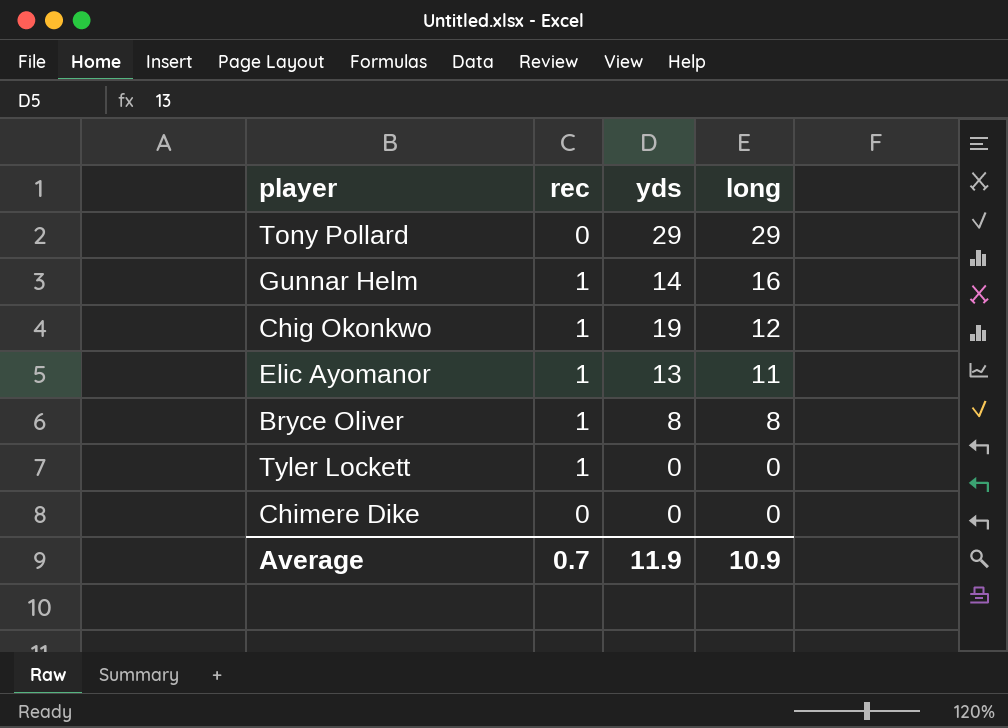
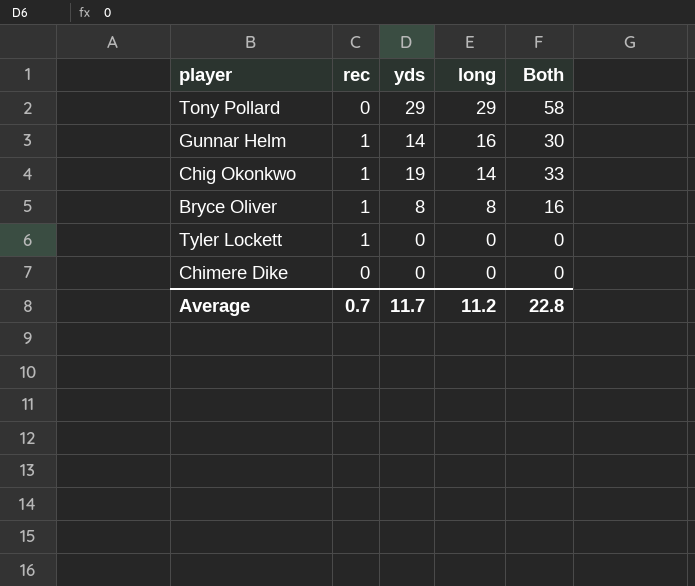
column Both | formula: none -> [yds] + [long]
row Elic Ayomanor: 1 | 13 | 11 -> none
Chig Okonkwo | long: 12 -> 14
Average | yds: 11.9 -> 11.7
Average | long: 10.9 -> 11.2

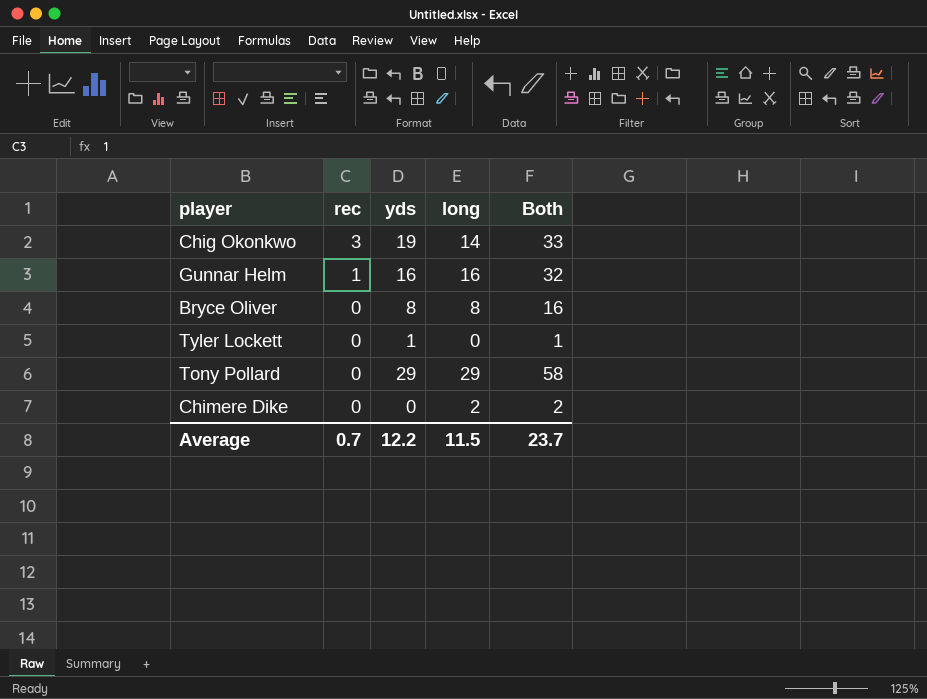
row order: long descending -> rec descending
Chig Okonkwo | rec: 1 -> 3
Gunnar Helm | yds: 14 -> 16
Gunnar Helm | Both: 30 -> 32
Bryce Oliver | rec: 1 -> 0
Tyler Lockett | rec: 1 -> 0
Tyler Lockett | yds: 0 -> 1
Tyler Lockett | Both: 0 -> 1
Chimere Dike | long: 0 -> 2
Chimere Dike | Both: 0 -> 2
Average | yds: 11.7 -> 12.2
Average | long: 11.2 -> 11.5
Average | Both: 22.8 -> 23.7

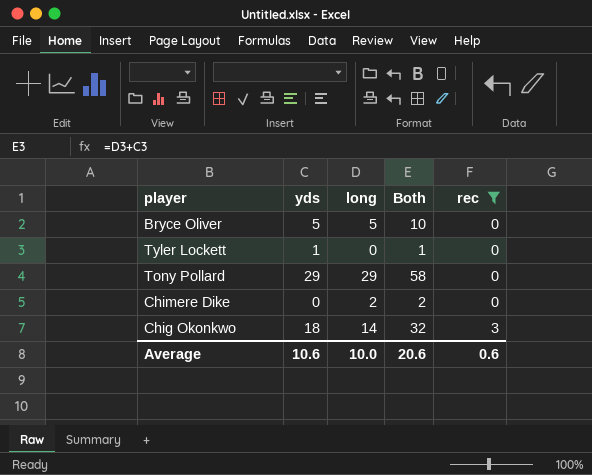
filter: none -> rec != 1
row order: rec descending -> rec ascending
column rec | position: 2 -> 5
Bryce Oliver | yds: 8 -> 5
Bryce Oliver | long: 8 -> 5
Bryce Oliver | Both: 16 -> 10
Chig Okonkwo | yds: 19 -> 18
Chig Okonkwo | Both: 33 -> 32
Average | yds: 12.2 -> 10.6
Average | long: 11.5 -> 10.0
Average | Both: 23.7 -> 20.6
Average | rec: 0.7 -> 0.6

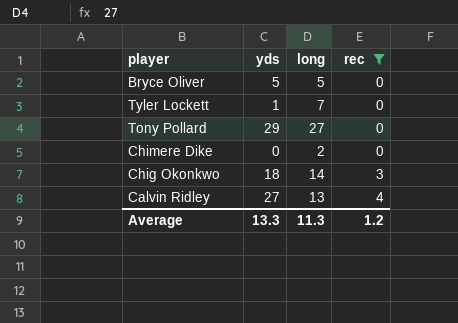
column Both | formula: [yds] + [long] -> none
Tyler Lockett | long: 0 -> 7
Tony Pollard | long: 29 -> 27
row Calvin Ridley: none -> 27 | 13 | 4
Average | yds: 10.6 -> 13.3
Average | long: 10.0 -> 11.3
Average | rec: 0.6 -> 1.2

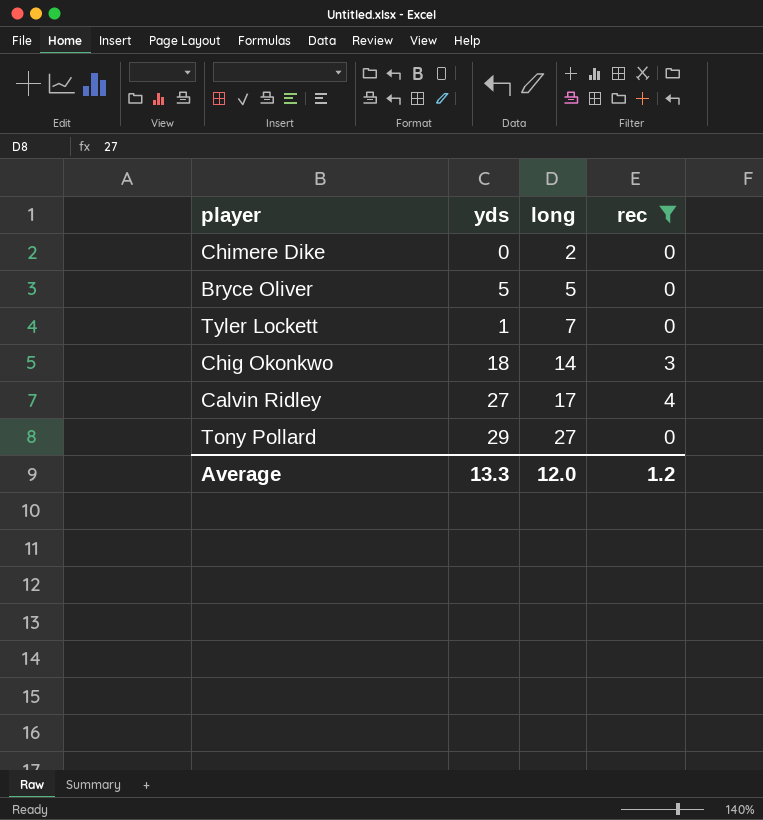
row order: rec ascending -> long ascending
Calvin Ridley | long: 13 -> 17
Average | long: 11.3 -> 12.0

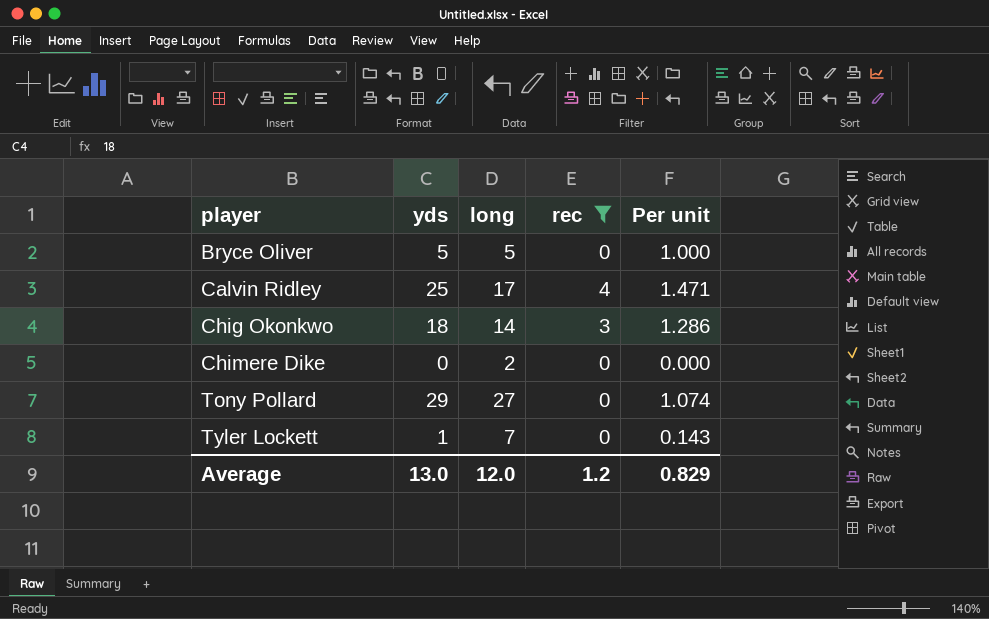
row order: long ascending -> player ascending
column Per unit | formula: none -> [yds] / [long]
Calvin Ridley | yds: 27 -> 25
Average | yds: 13.3 -> 13.0

